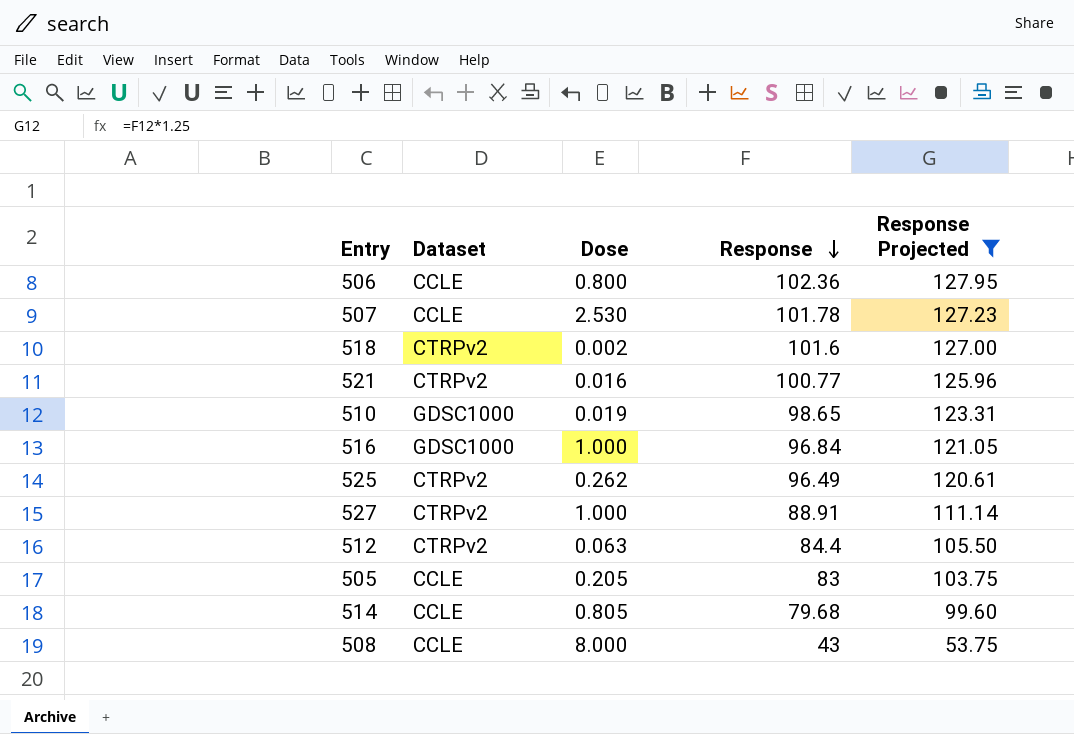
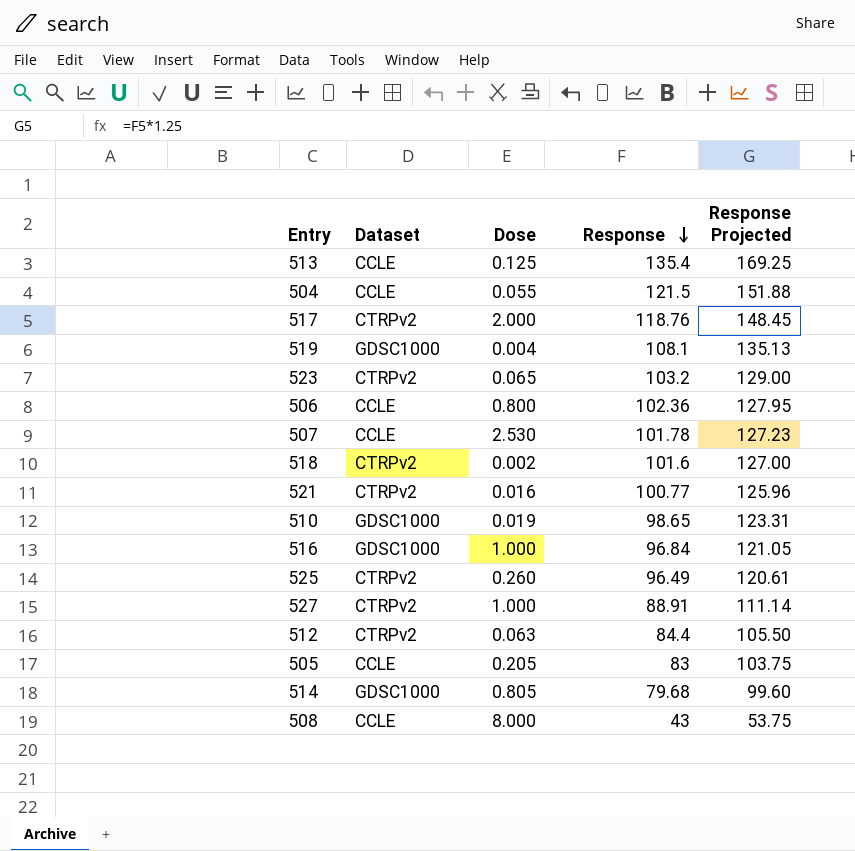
filter: Response Projected <= 127.95 -> none
525 | Dose: 0.262 -> 0.260
514 | Dataset: CCLE -> GDSC1000

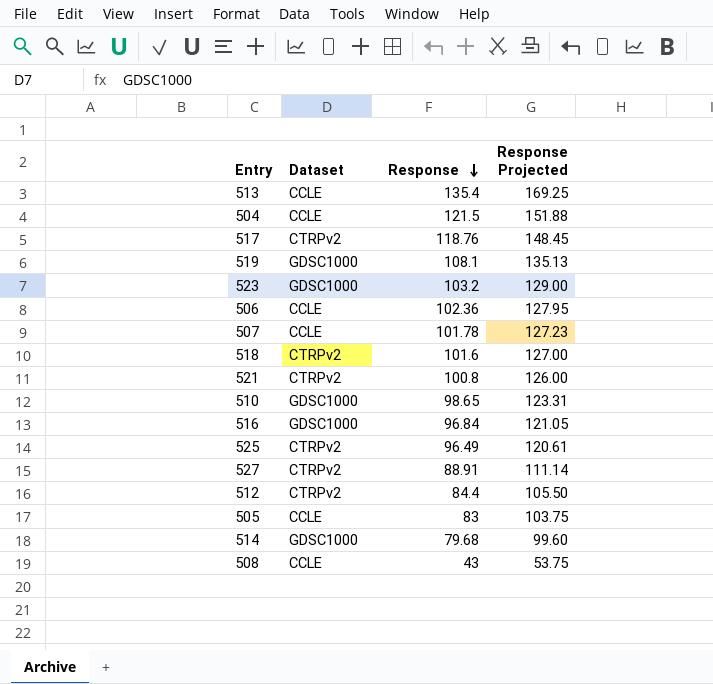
column Dose | position: 3 -> none
523 | Dataset: CTRPv2 -> GDSC1000
521 | Response: 100.77 -> 100.8
521 | Response Projected: 125.96 -> 126.00

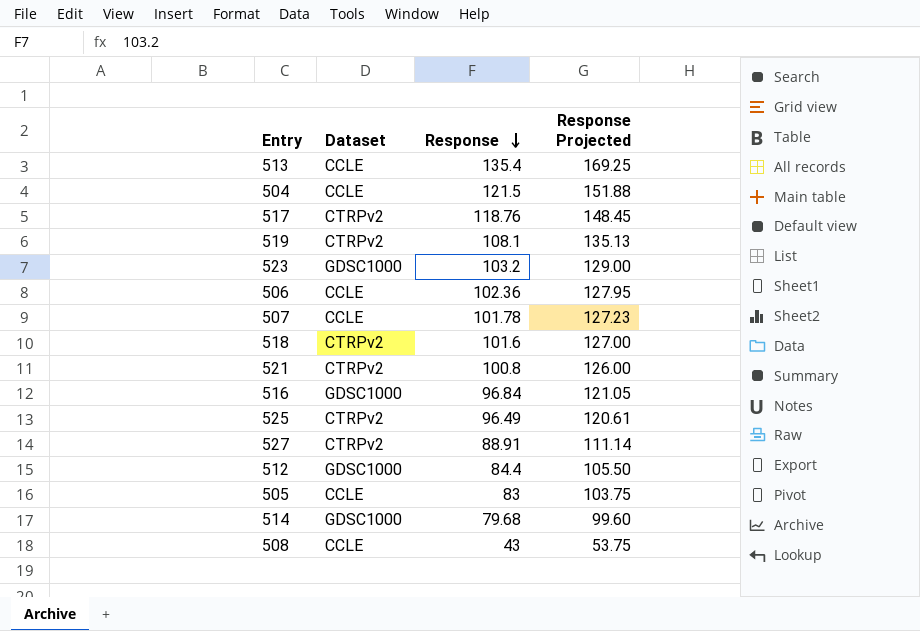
row 510: GDSC1000 | 98.65 | 123.31 -> none
519 | Dataset: GDSC1000 -> CTRPv2
512 | Dataset: CTRPv2 -> GDSC1000

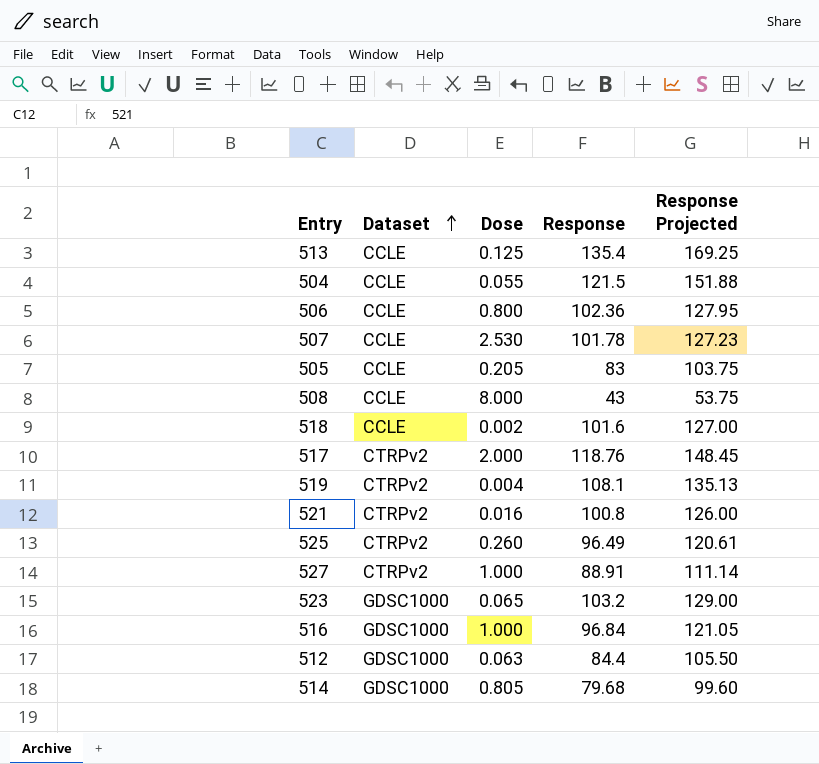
row order: Response descending -> Dataset ascending
column Dose | position: none -> 3
518 | Dataset: CTRPv2 -> CCLE

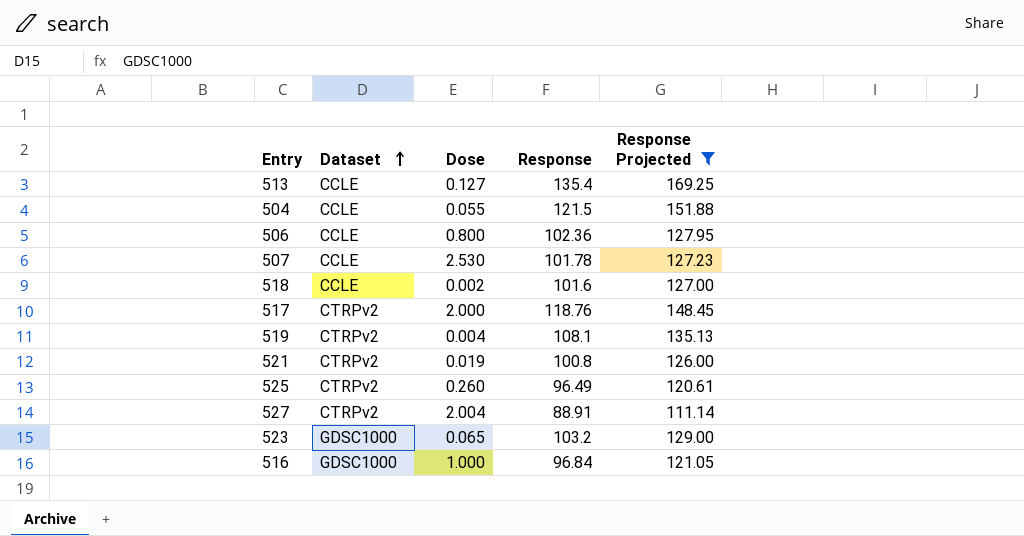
filter: none -> Response Projected >= 111.14
513 | Dose: 0.125 -> 0.127
521 | Dose: 0.016 -> 0.019
527 | Dose: 1.000 -> 2.004

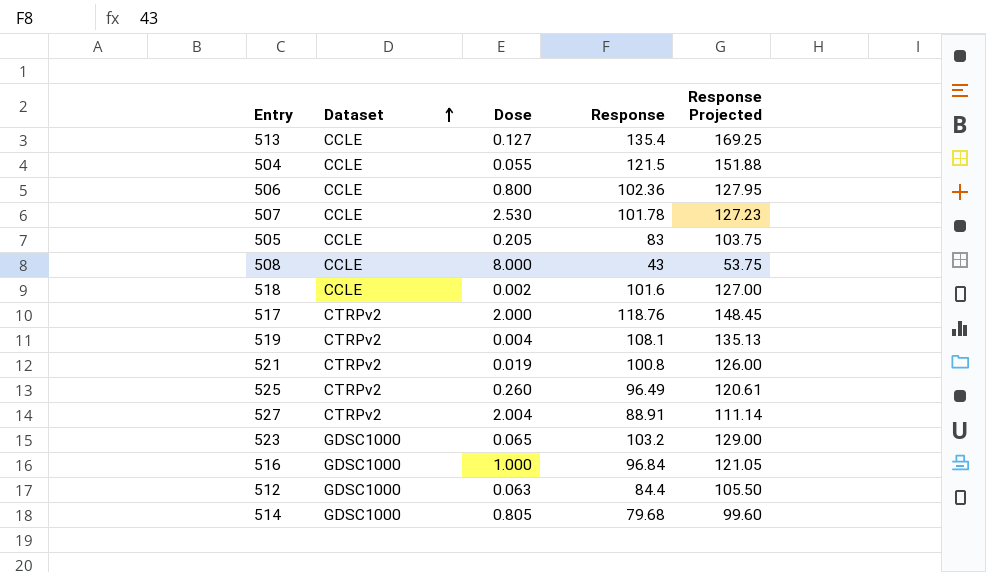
filter: Response Projected >= 111.14 -> none

